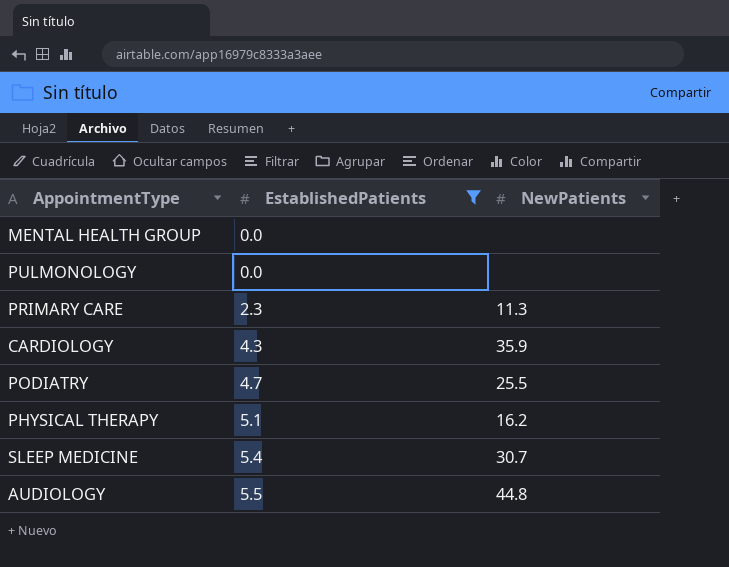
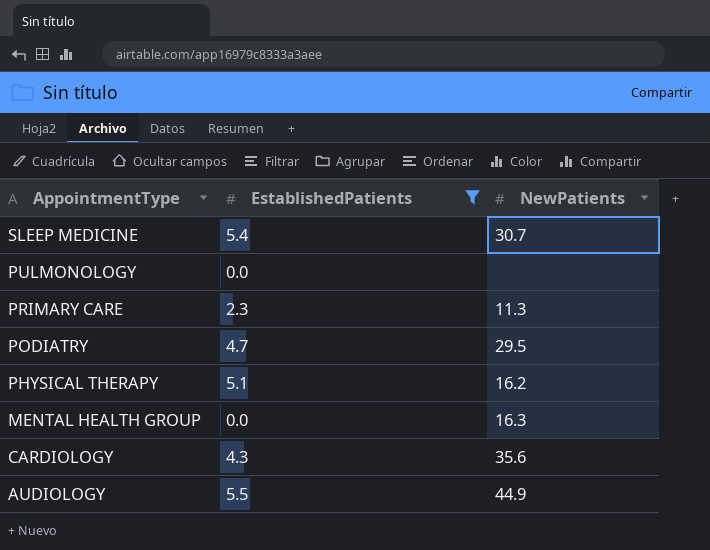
row order: EstablishedPatients ascending -> AppointmentType descending
PODIATRY | NewPatients: 25.5 -> 29.5
MENTAL HEALTH GROUP | NewPatients: none -> 16.3
CARDIOLOGY | NewPatients: 35.9 -> 35.6
AUDIOLOGY | NewPatients: 44.8 -> 44.9

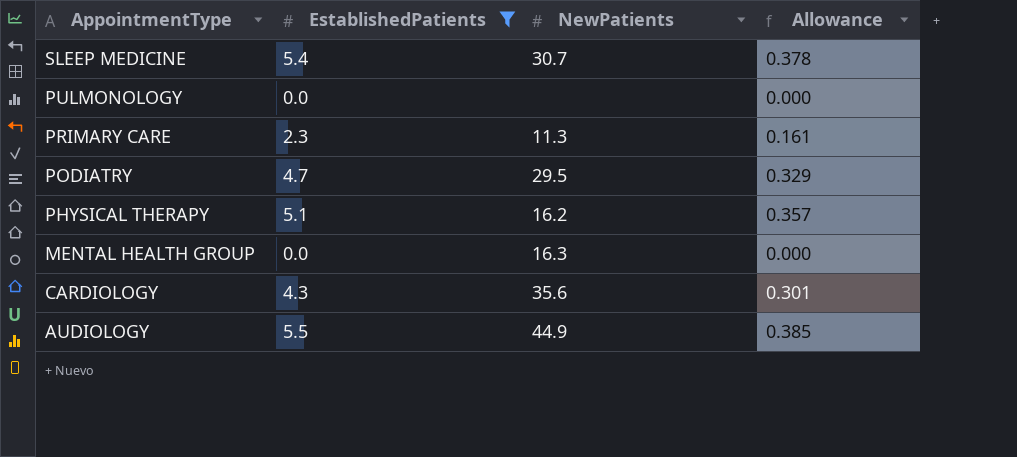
column Allowance | formula: none -> [EstablishedPatients] * 0.07

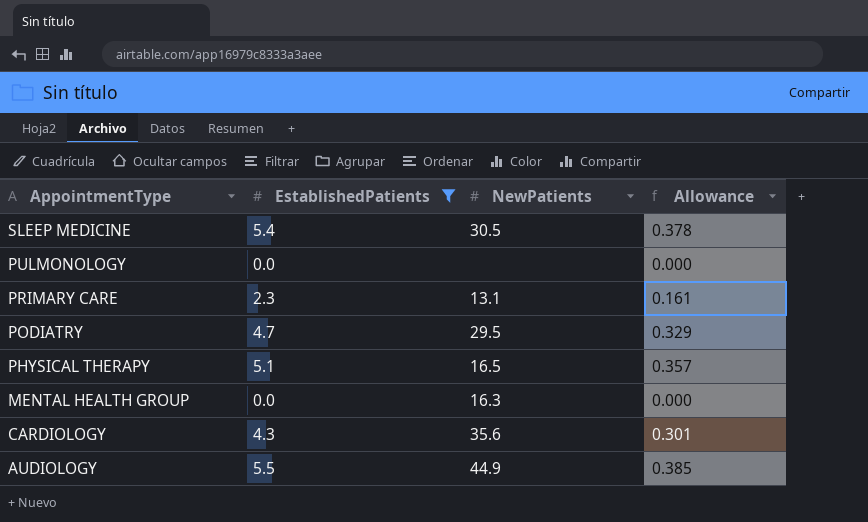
SLEEP MEDICINE | NewPatients: 30.7 -> 30.5
PRIMARY CARE | NewPatients: 11.3 -> 13.1
PHYSICAL THERAPY | NewPatients: 16.2 -> 16.5

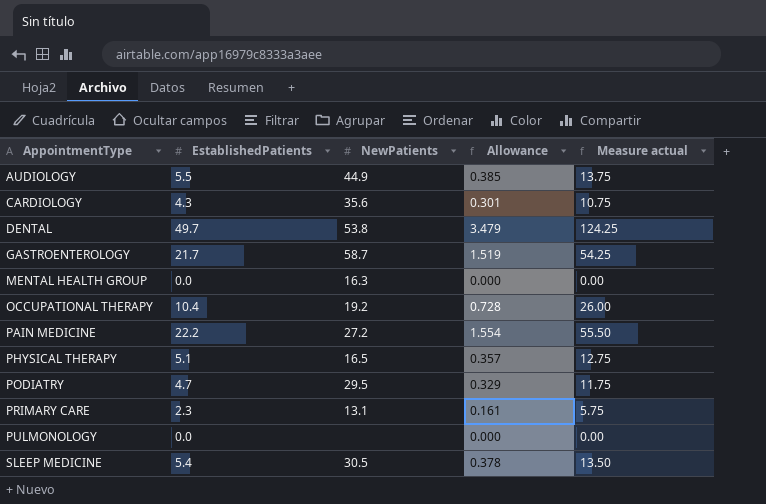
filter: EstablishedPatients <= 5.5 -> none
row order: AppointmentType descending -> AppointmentType ascending
column Measure actual | formula: none -> [EstablishedPatients] * 2.5

